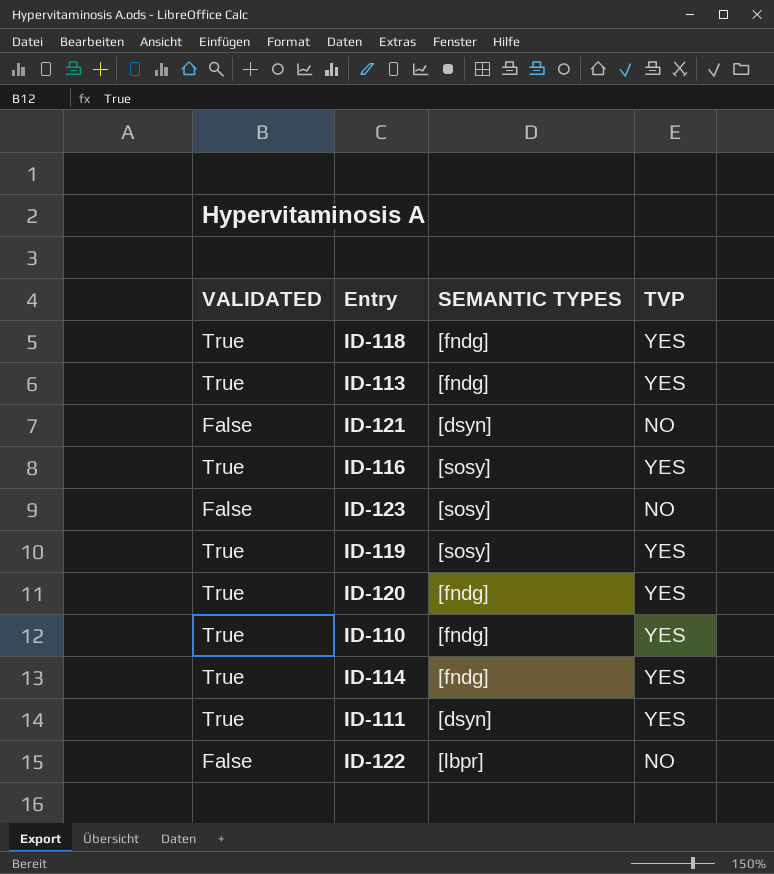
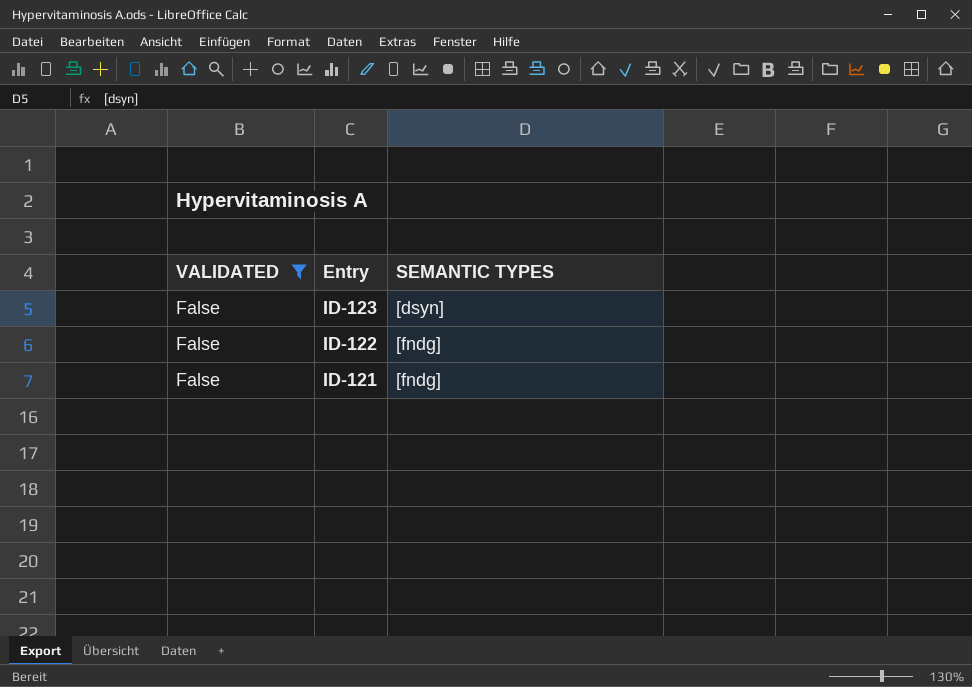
filter: none -> VALIDATED = False
row order: none -> Entry descending
column TVP | position: 4 -> none
ID-123 | SEMANTIC TYPES: [sosy] -> [dsyn]
ID-122 | SEMANTIC TYPES: [lbpr] -> [fndg]
ID-121 | SEMANTIC TYPES: [dsyn] -> [fndg]

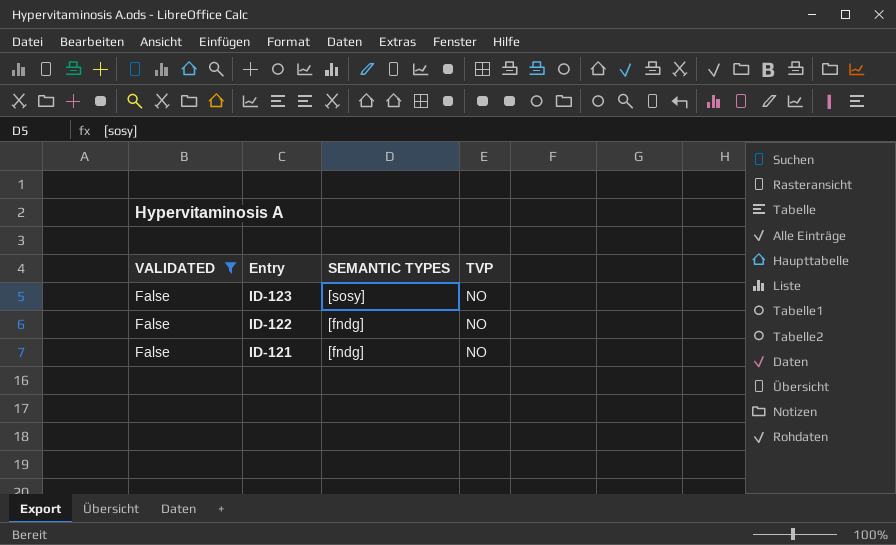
column TVP | position: none -> 4
ID-123 | SEMANTIC TYPES: [dsyn] -> [sosy]

